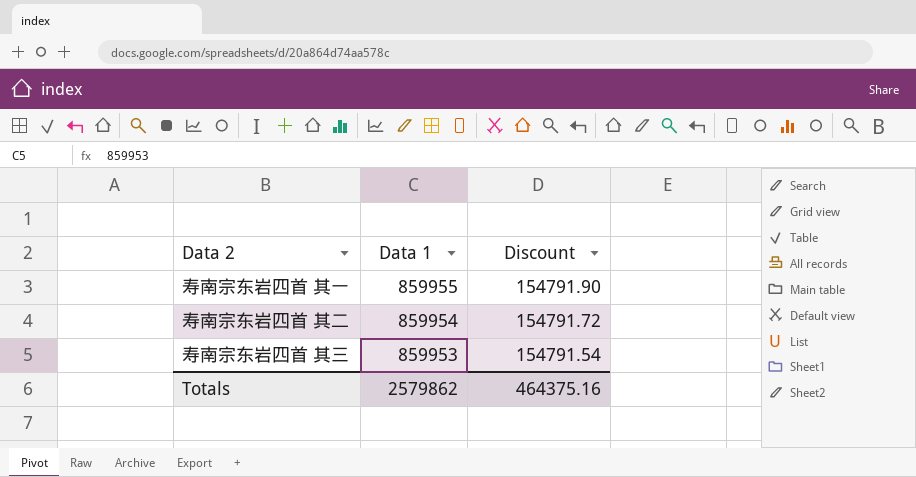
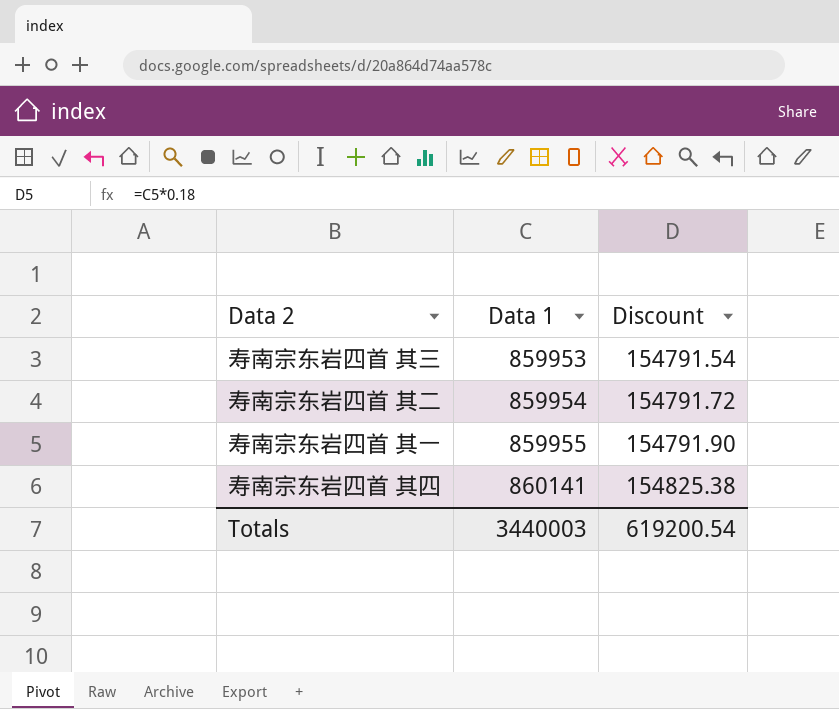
row order: Data 1 descending -> Data 1 ascending
row 寿南宗东岩四首 其四: none -> 860141 | 154825.38
Totals | Data 1: 2579862 -> 3440003
Totals | Discount: 464375.16 -> 619200.54

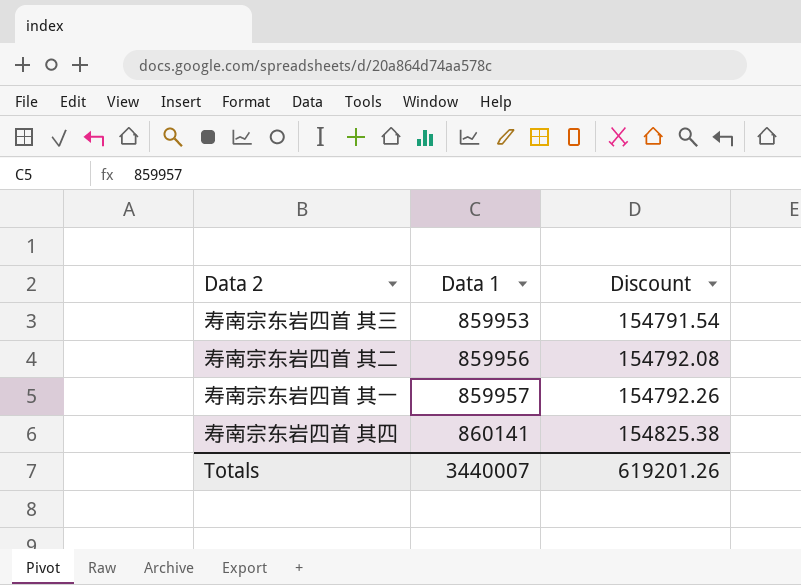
寿南宗东岩四首 其二 | Data 1: 859954 -> 859956
寿南宗东岩四首 其二 | Discount: 154791.72 -> 154792.08
寿南宗东岩四首 其一 | Data 1: 859955 -> 859957
寿南宗东岩四首 其一 | Discount: 154791.90 -> 154792.26
Totals | Data 1: 3440003 -> 3440007
Totals | Discount: 619200.54 -> 619201.26

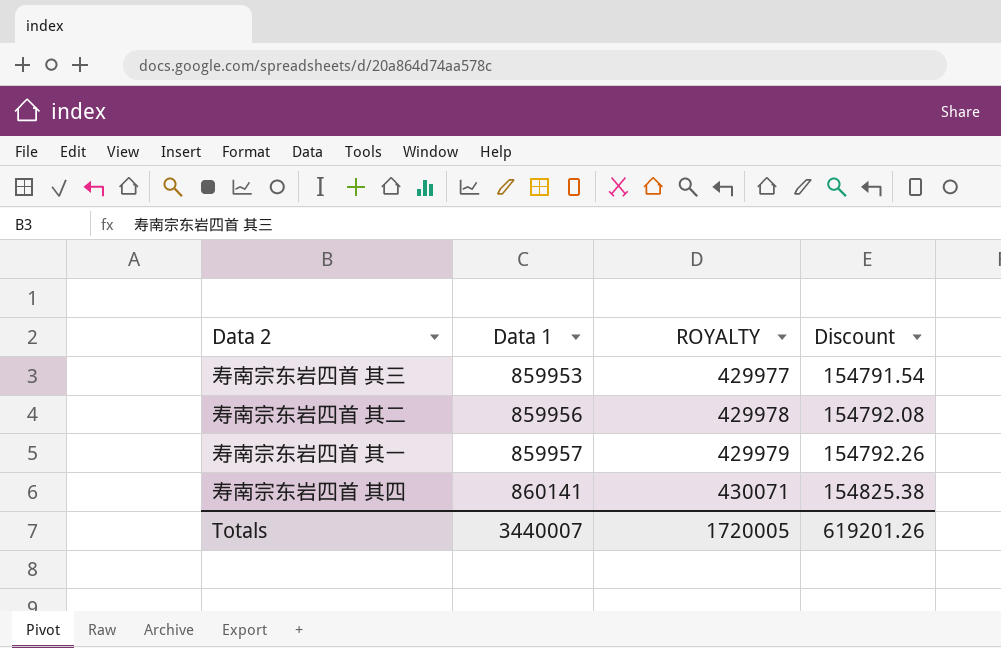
column ROYALTY | formula: none -> [Data 1] * 0.5

